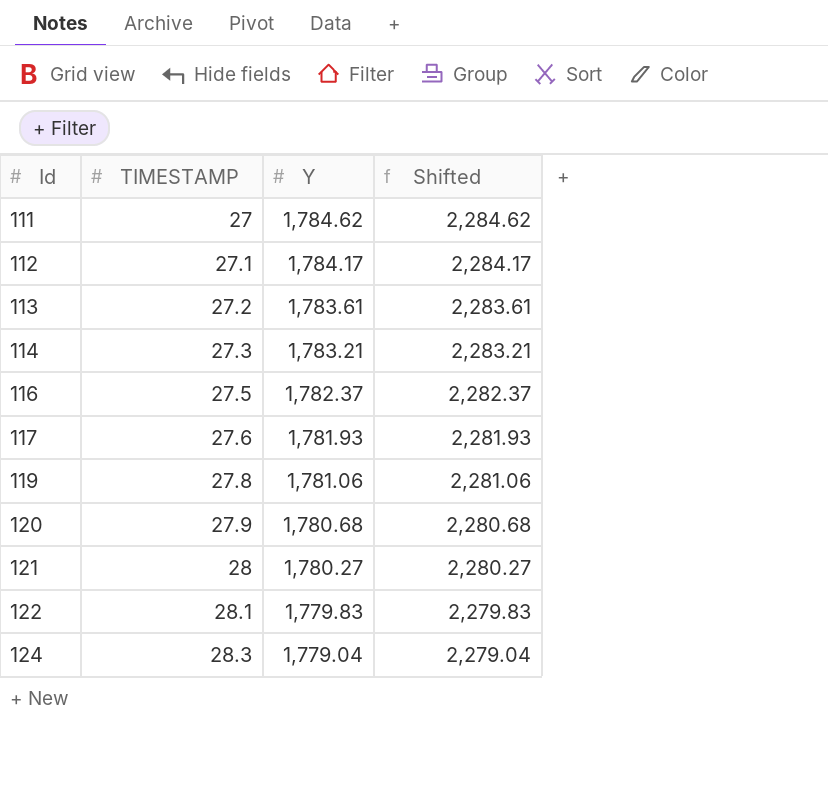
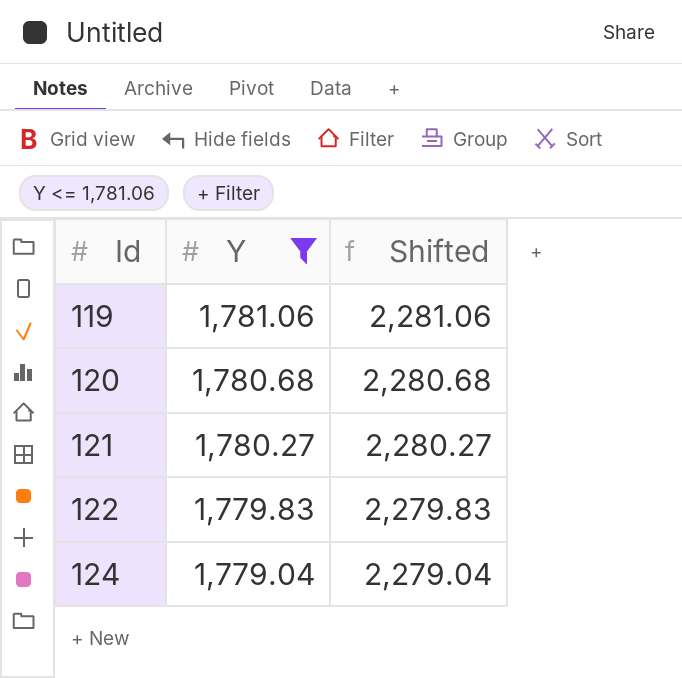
filter: none -> Y <= 1,781.06
column TIMESTAMP | position: 2 -> none

